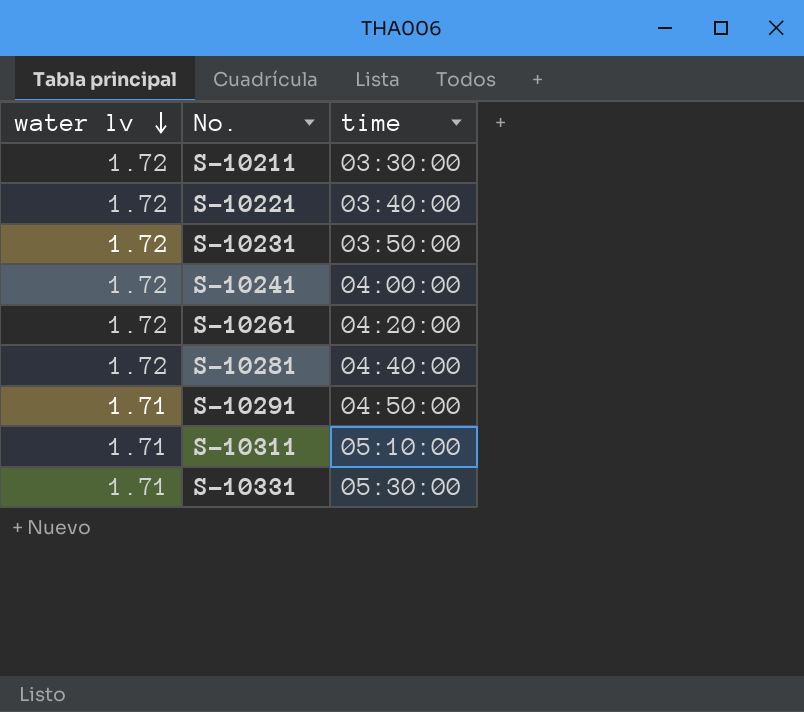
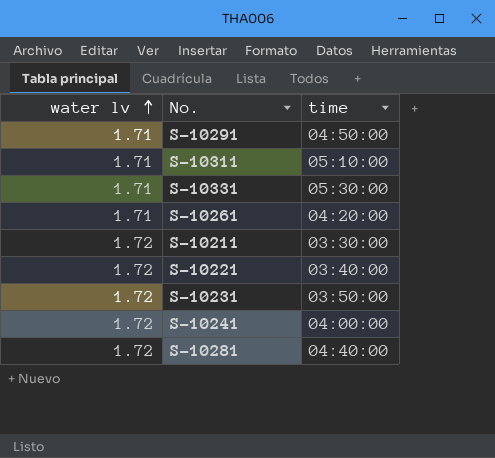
row order: water lv descending -> water lv ascending
S-10261 | water lv: 1.72 -> 1.71

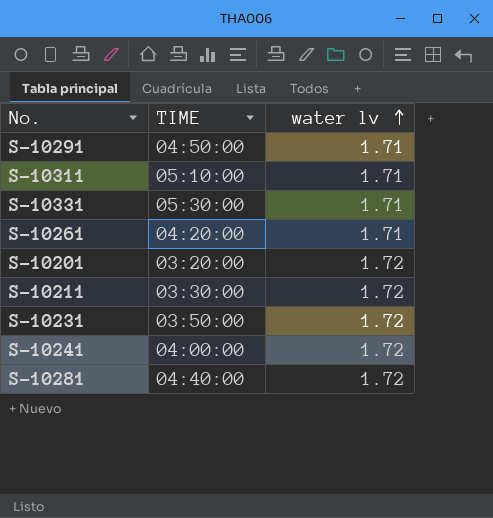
column name: time -> TIME
column water lv | position: 1 -> 3
row S-10221: 1.72 | 03:40:00 -> none
row S-10201: none -> 03:20:00 | 1.72

